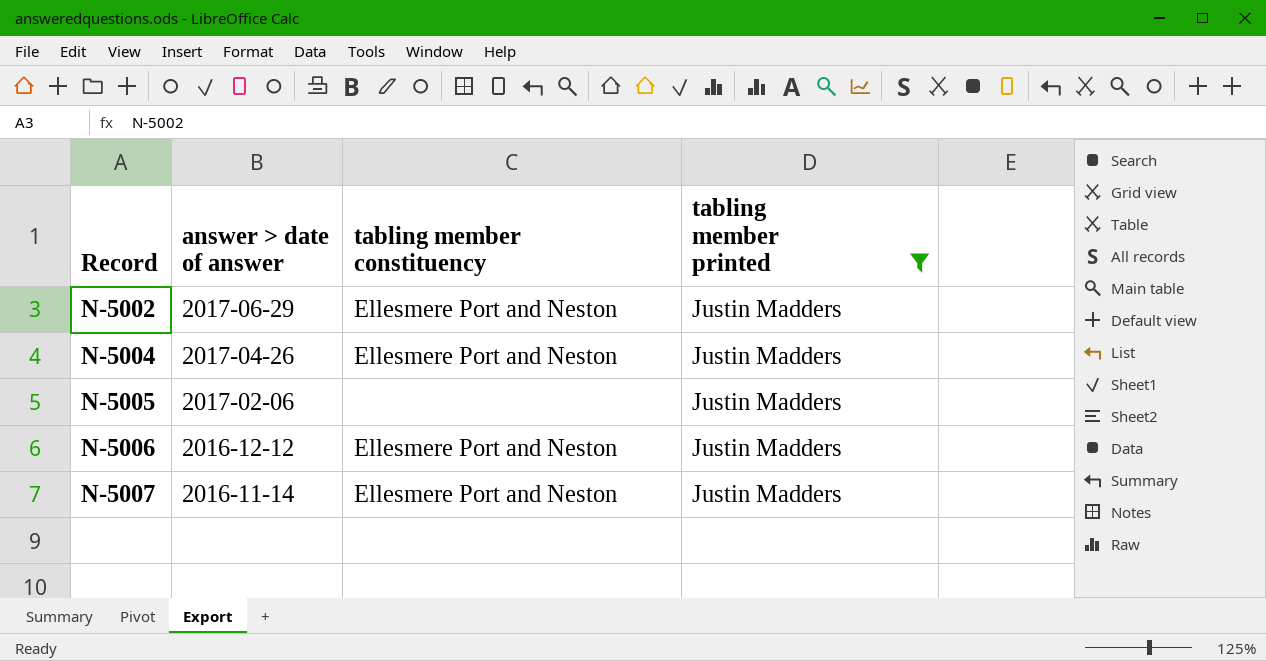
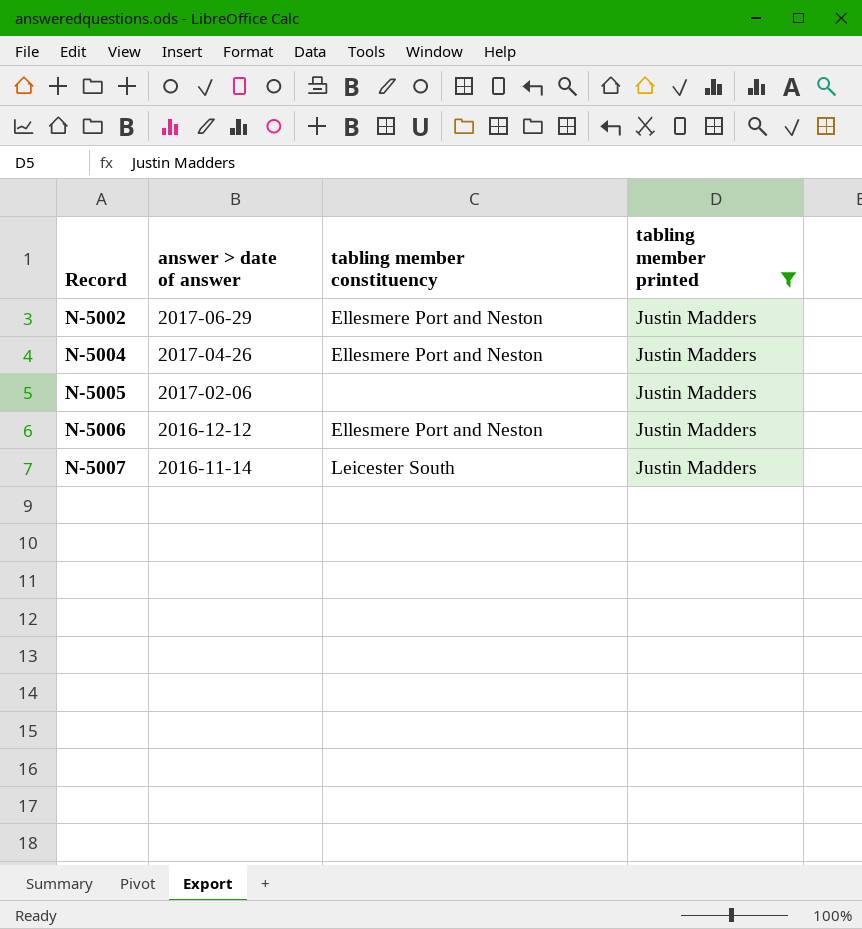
N-5007 | tabling member constituency: Ellesmere Port and Neston -> Leicester South

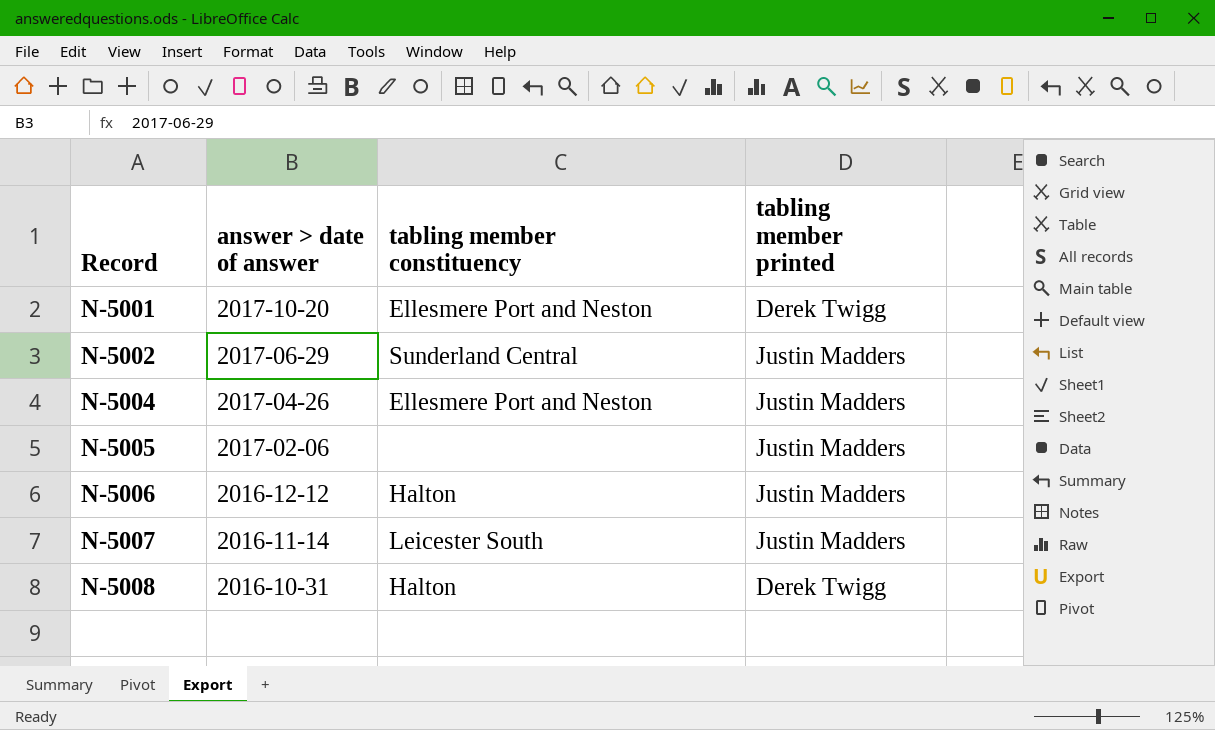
filter: tabling member printed = Justin Madders -> none
N-5002 | tabling member constituency: Ellesmere Port and Neston -> Sunderland Central
N-5006 | tabling member constituency: Ellesmere Port and Neston -> Halton

